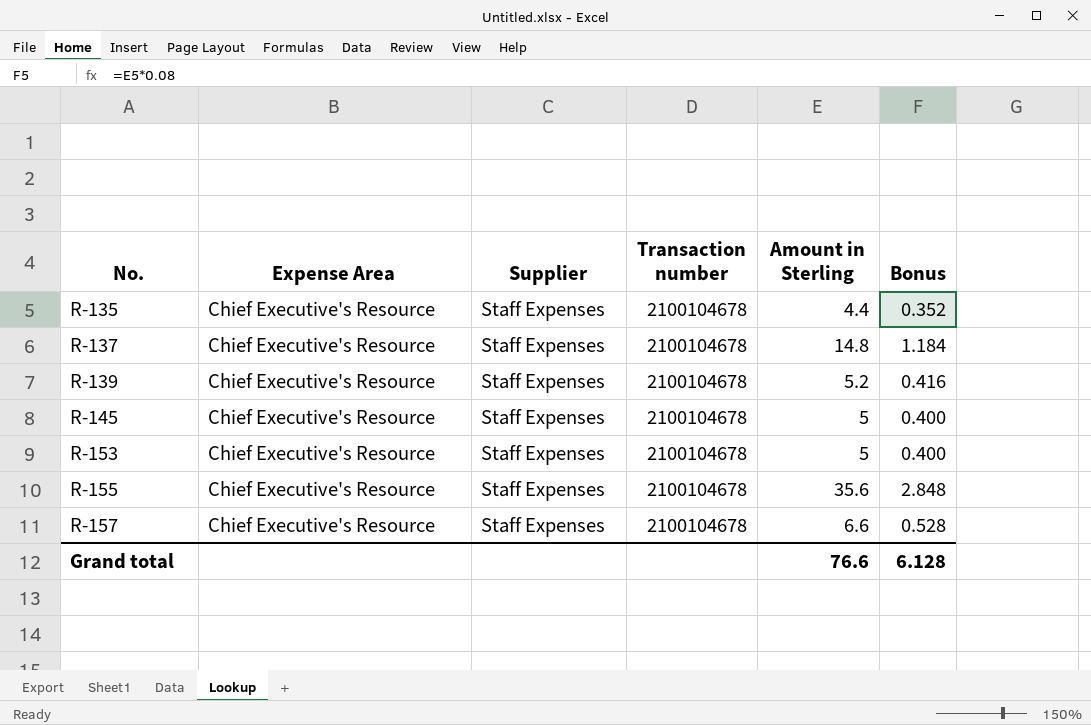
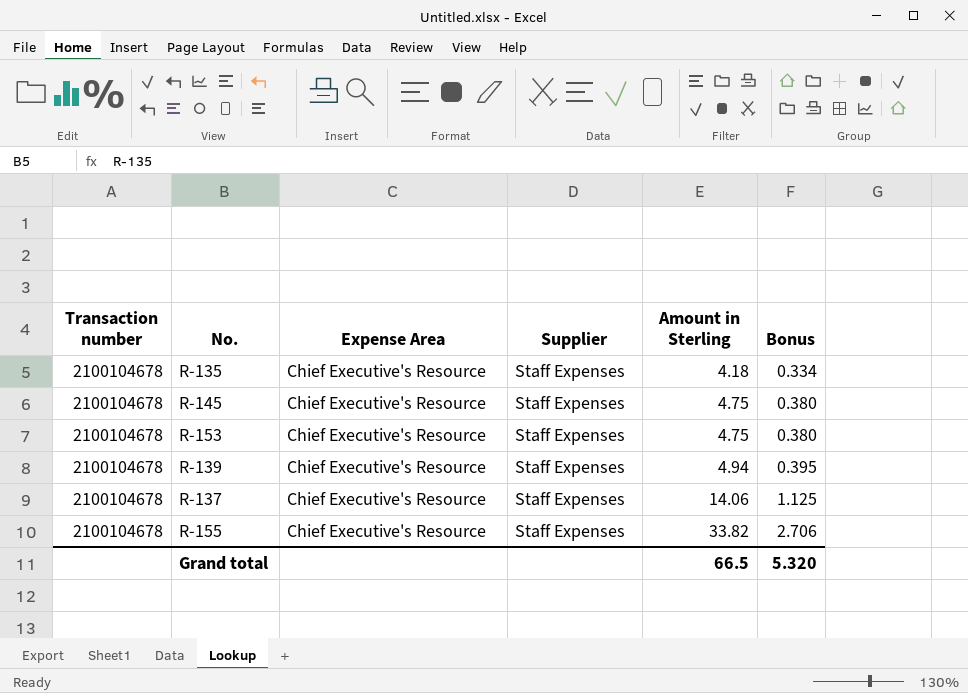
row order: No. ascending -> Amount in Sterling ascending
column Transaction number | position: 4 -> 1
row R-157: Chief Executive's Resource | Staff Expenses | 2100104678 | 6.6 | 0.528 -> none
R-135 | Amount in Sterling: 4.4 -> 4.18
R-135 | Bonus: 0.352 -> 0.334
R-145 | Amount in Sterling: 5 -> 4.75
R-145 | Bonus: 0.400 -> 0.380
R-153 | Amount in Sterling: 5 -> 4.75
R-153 | Bonus: 0.400 -> 0.380
R-139 | Amount in Sterling: 5.2 -> 4.94
R-139 | Bonus: 0.416 -> 0.395
R-137 | Amount in Sterling: 14.8 -> 14.06
R-137 | Bonus: 1.184 -> 1.125
R-155 | Amount in Sterling: 35.6 -> 33.82
R-155 | Bonus: 2.848 -> 2.706
Grand total | Amount in Sterling: 76.6 -> 66.5
Grand total | Bonus: 6.128 -> 5.320

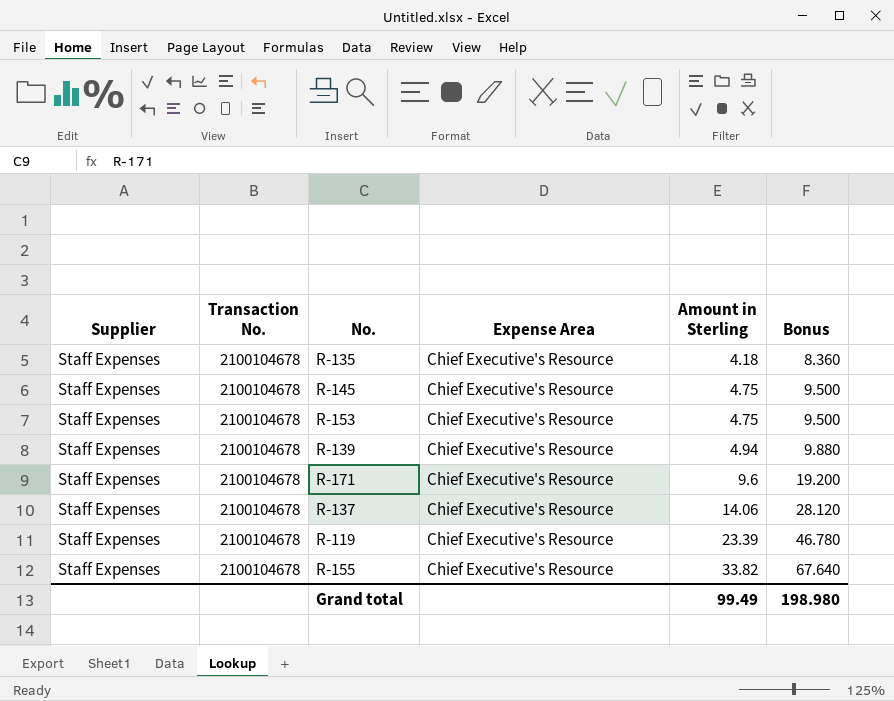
column Supplier | position: 4 -> 1
column name: Transaction number -> Transaction No.
column Bonus | formula: [Amount in Sterling] * 0.08 -> [Amount in Sterling] * 2
row R-171: none -> Staff Expenses | 2100104678 | Chief Executive's Resource | 9.6 | 19.200
row R-119: none -> Staff Expenses | 2100104678 | Chief Executive's Resource | 23.39 | 46.780
Grand total | Amount in Sterling: 66.5 -> 99.49
Grand total | Bonus: 5.320 -> 198.980

